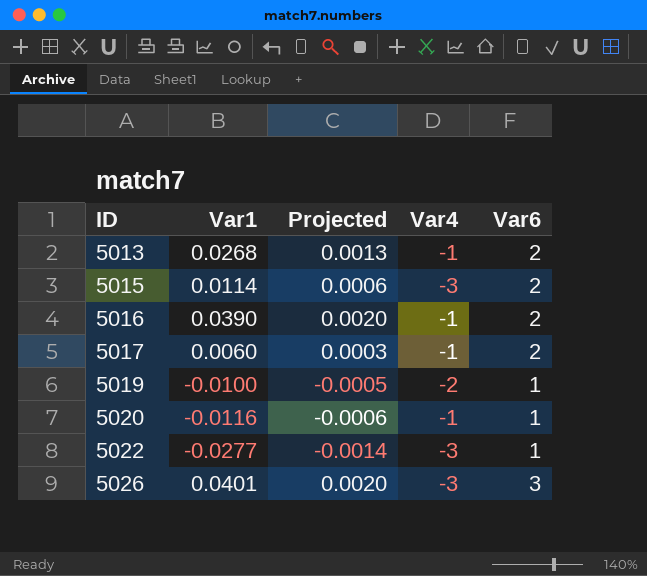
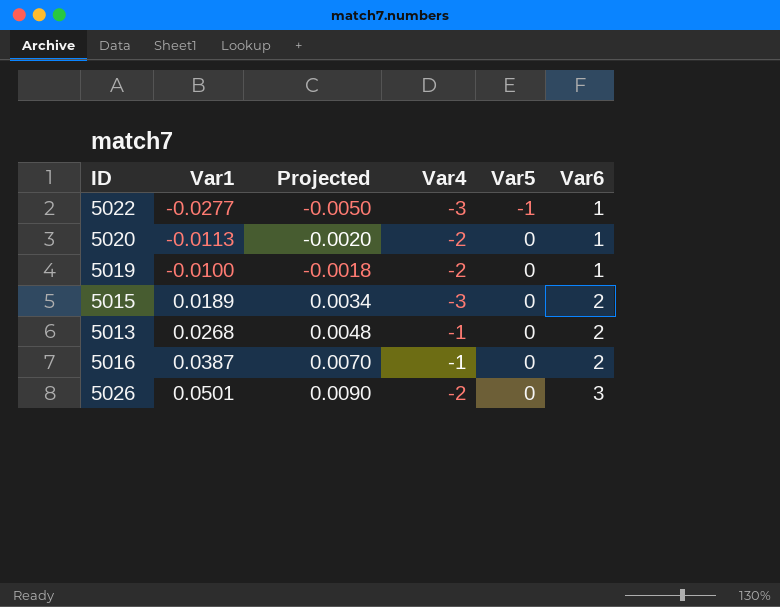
row order: ID ascending -> Var1 ascending
column Projected | formula: [Var1] * 0.05 -> [Var1] * 0.18
column Var5 | position: none -> 5
row 5017: 0.0060 | 0.0003 | -1 | 2 -> none
5020 | Var1: -0.0116 -> -0.0113
5020 | Var4: -1 -> -2
5015 | Var1: 0.0114 -> 0.0189
5016 | Var1: 0.0390 -> 0.0387
5026 | Var1: 0.0401 -> 0.0501
5026 | Var4: -3 -> -2

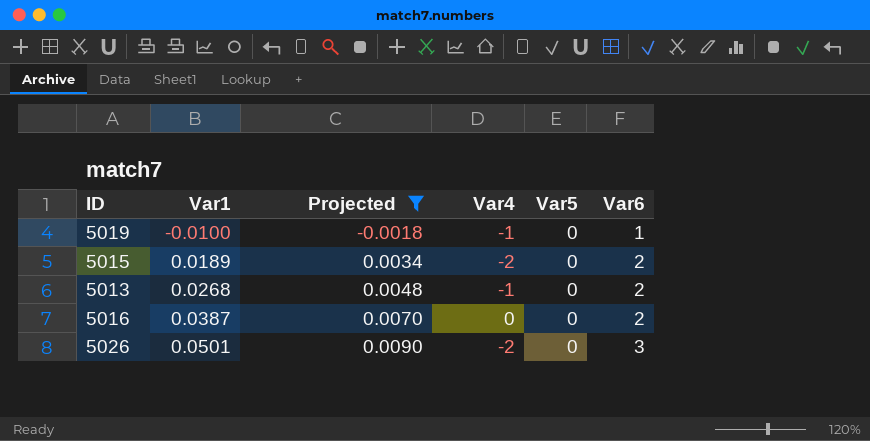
filter: none -> Projected >= -0.0018
5019 | Var4: -2 -> -1
5015 | Var4: -3 -> -2
5016 | Var4: -1 -> 0

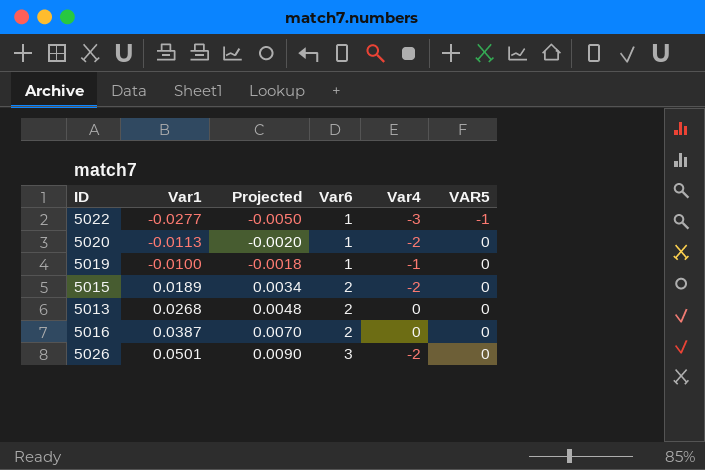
filter: Projected >= -0.0018 -> none
column Var6 | position: 6 -> 4
column name: Var5 -> VAR5
5013 | Var4: -1 -> 0

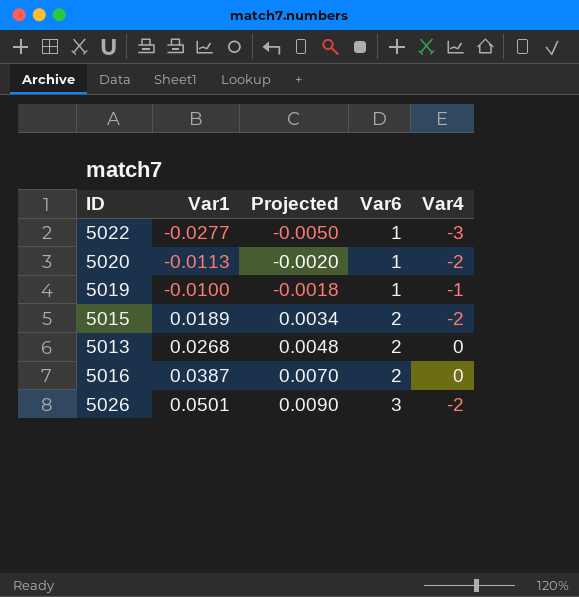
column VAR5 | position: 6 -> none

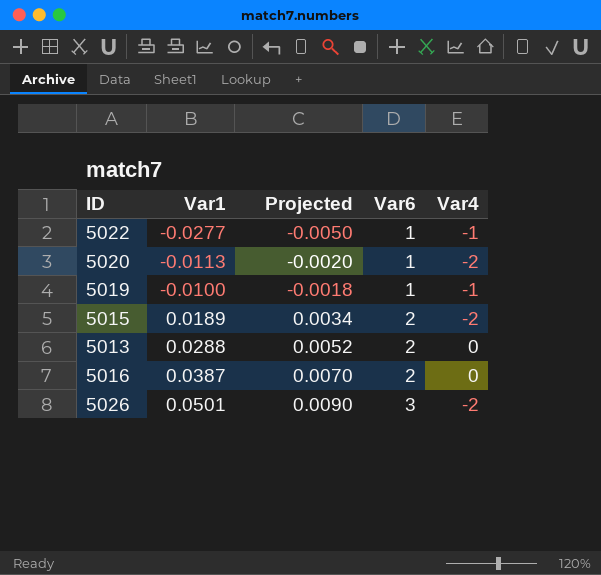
5022 | Var4: -3 -> -1
5013 | Var1: 0.0268 -> 0.0288
5013 | Projected: 0.0048 -> 0.0052

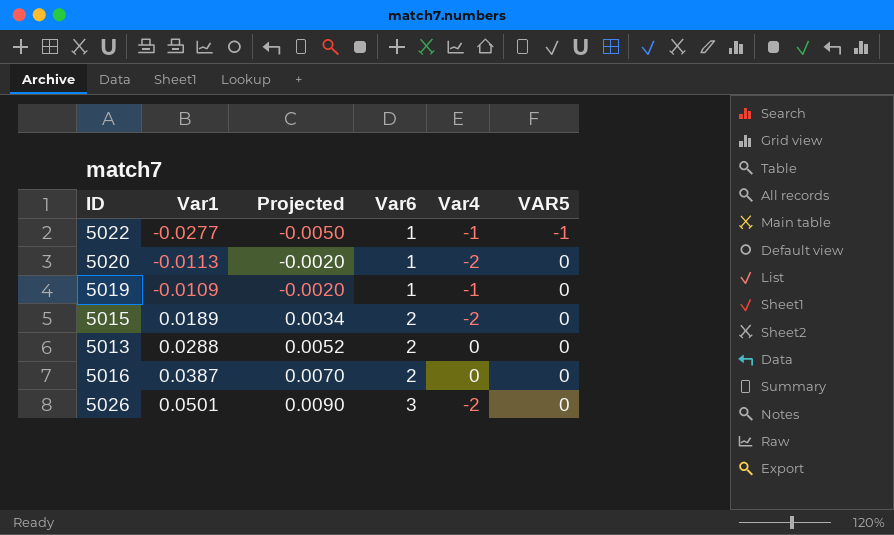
column VAR5 | position: none -> 6
5019 | Var1: -0.0100 -> -0.0109
5019 | Projected: -0.0018 -> -0.0020

